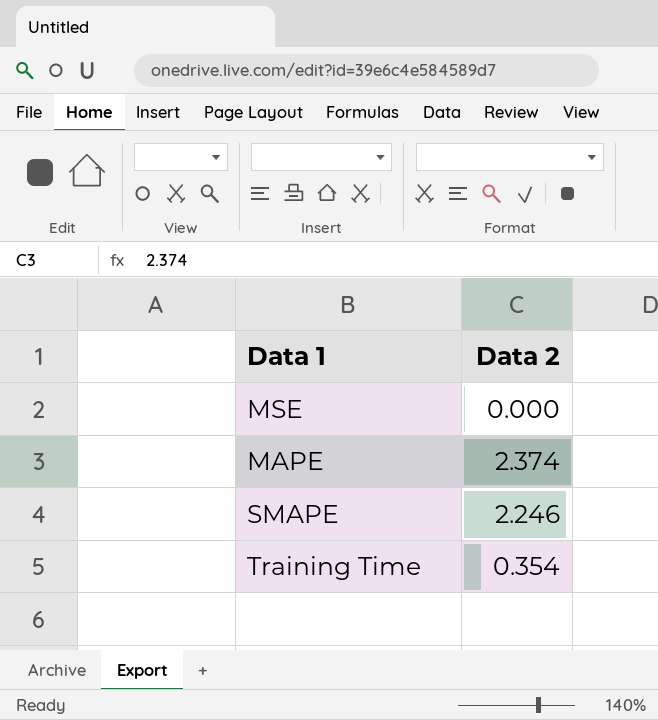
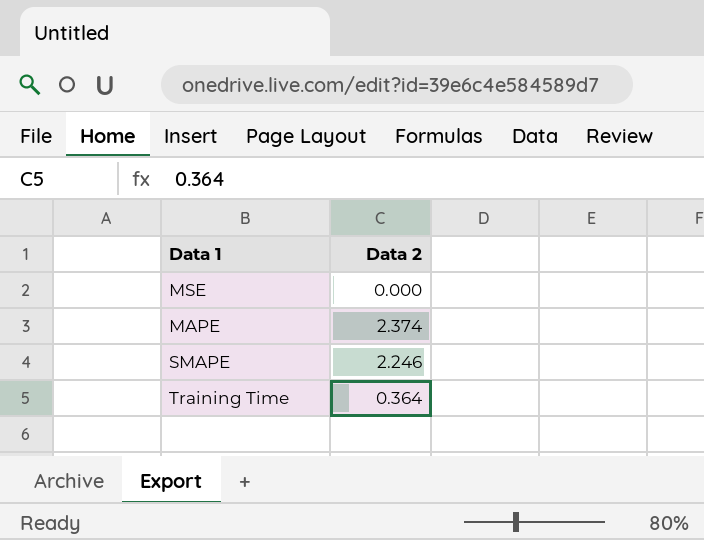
Training Time | Data 2: 0.354 -> 0.364

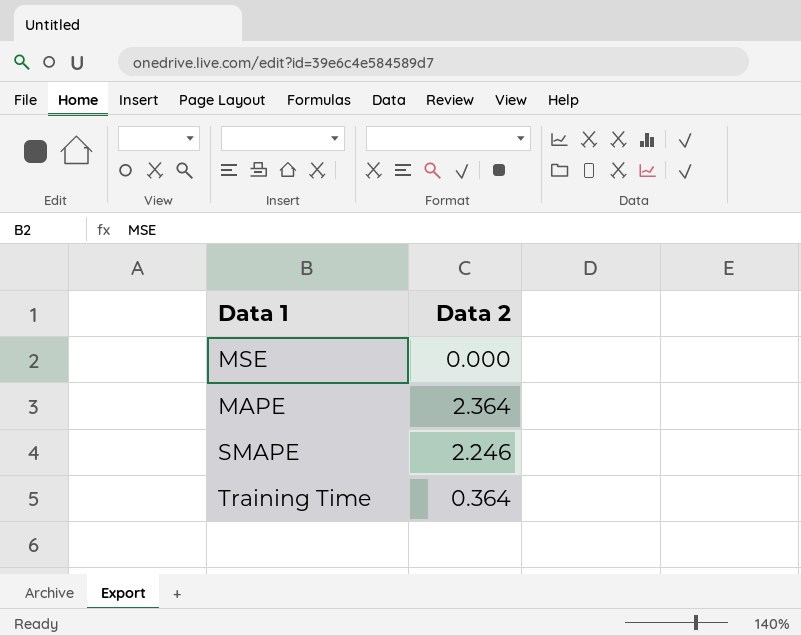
MAPE | Data 2: 2.374 -> 2.364

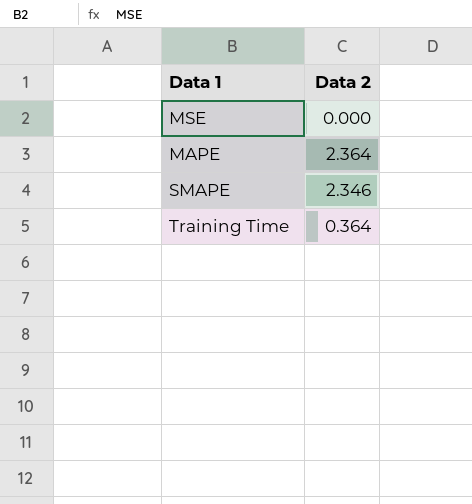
SMAPE | Data 2: 2.246 -> 2.346

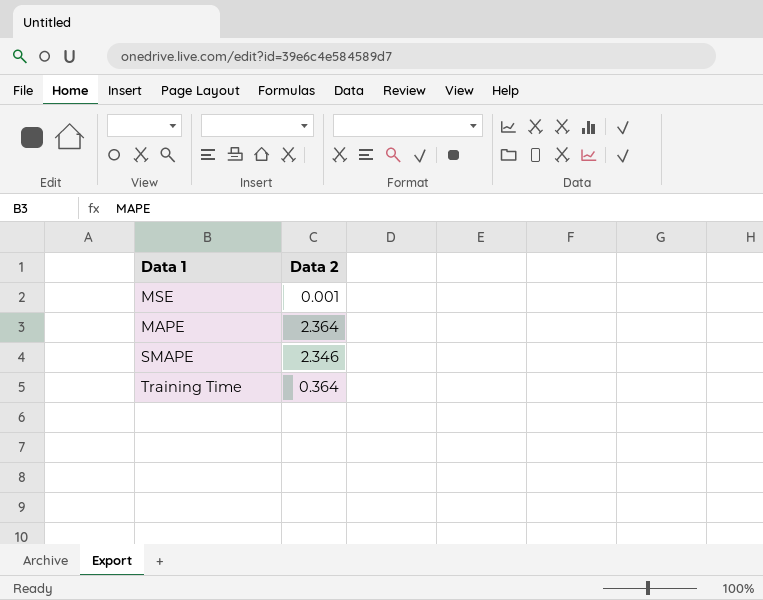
MSE | Data 2: 0.000 -> 0.001

